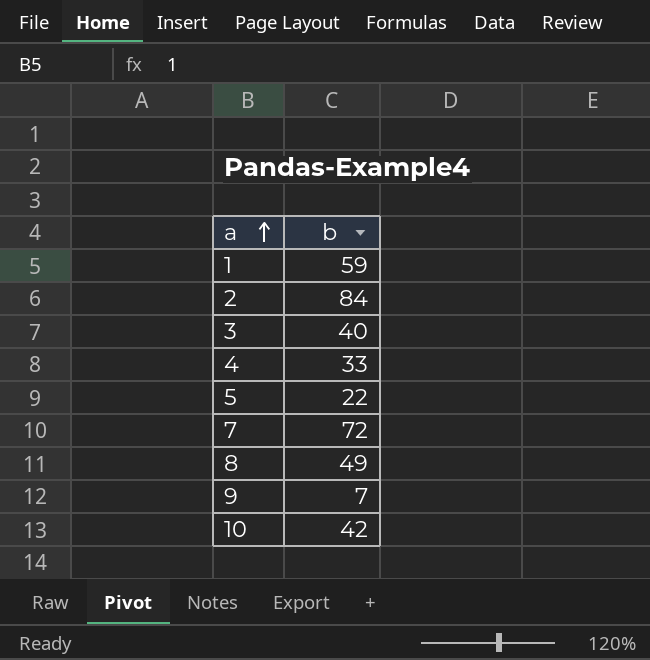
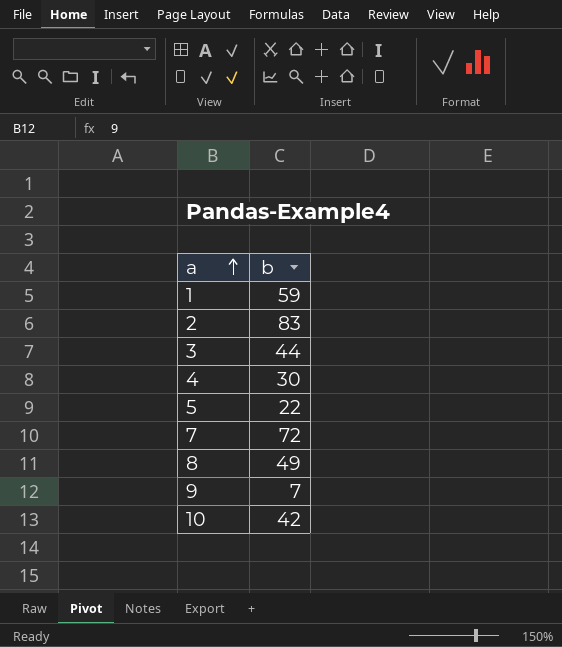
2 | b: 84 -> 83
3 | b: 40 -> 44
4 | b: 33 -> 30

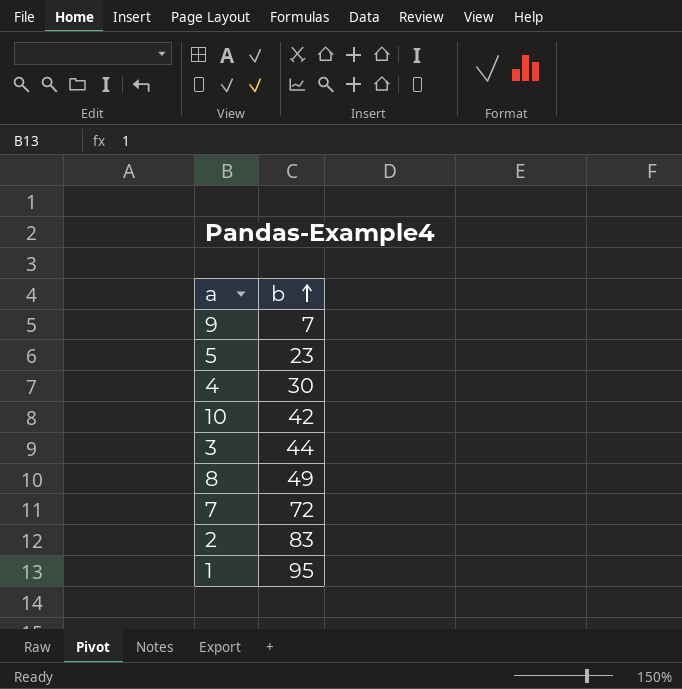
row order: a ascending -> b ascending
5 | b: 22 -> 23
1 | b: 59 -> 95

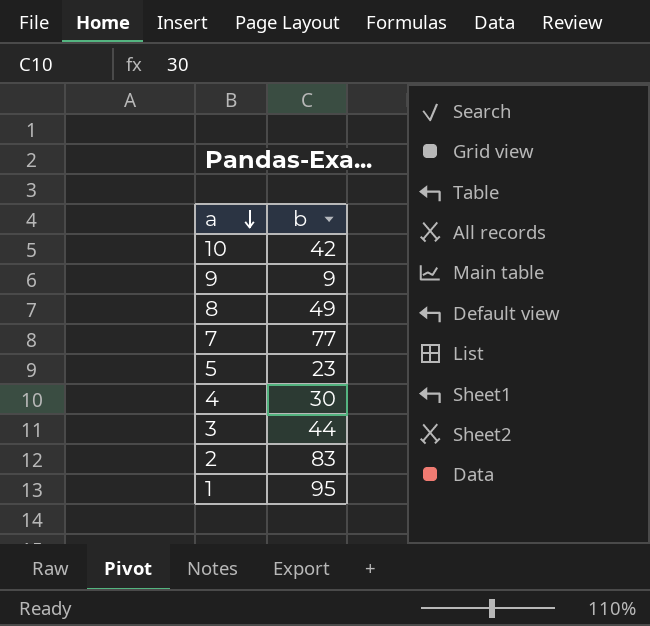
row order: b ascending -> a descending
9 | b: 7 -> 9
7 | b: 72 -> 77

